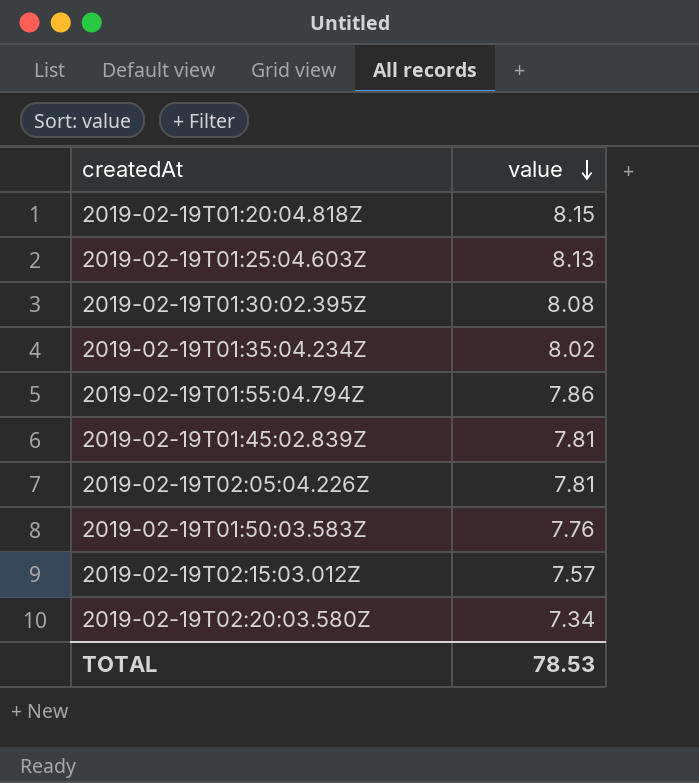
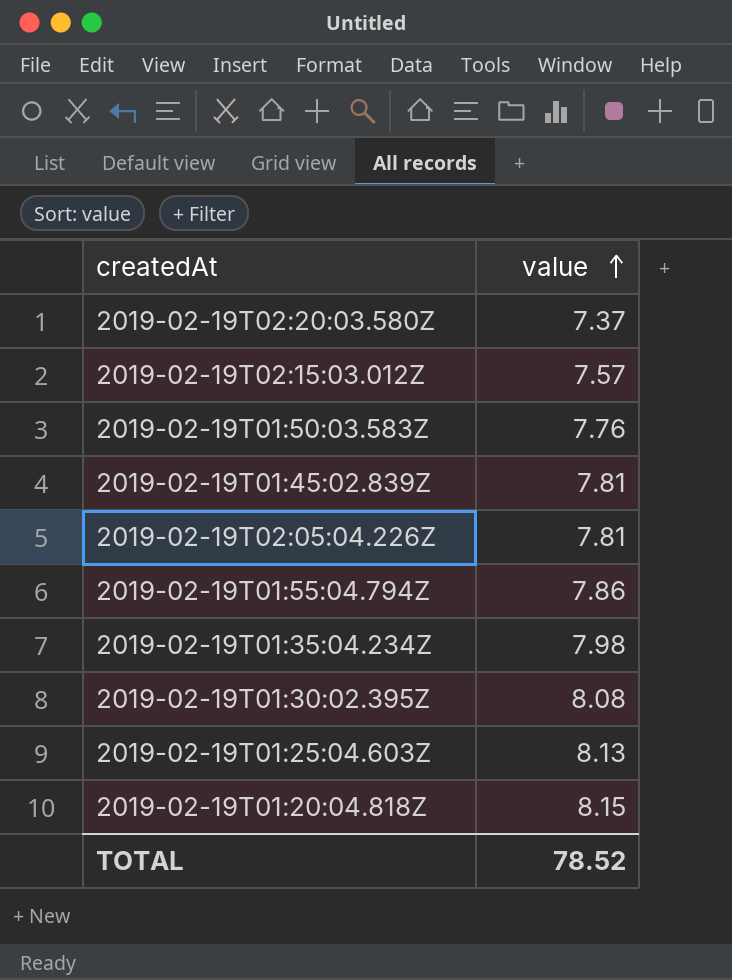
row order: value descending -> value ascending
2019-02-19T02:20:03.580Z | value: 7.34 -> 7.37
2019-02-19T01:35:04.234Z | value: 8.02 -> 7.98
TOTAL | value: 78.53 -> 78.52

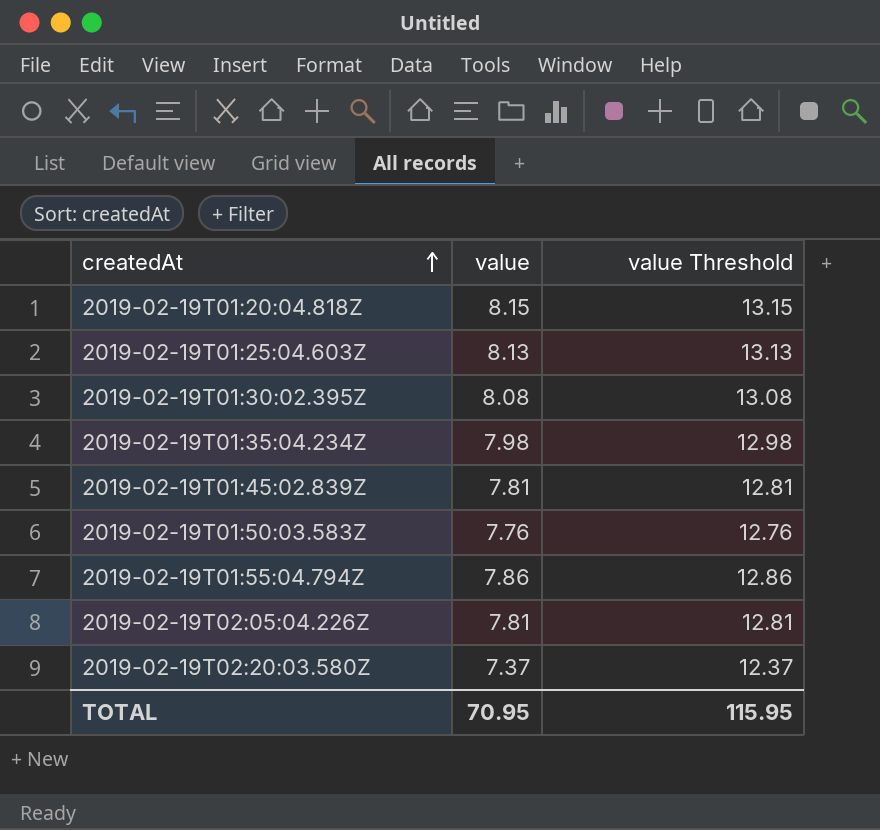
row order: value ascending -> createdAt ascending
column value Threshold | formula: none -> [value] + 5
row 2019-02-19T02:15:03.012Z: 7.57 -> none
TOTAL | value: 78.52 -> 70.95

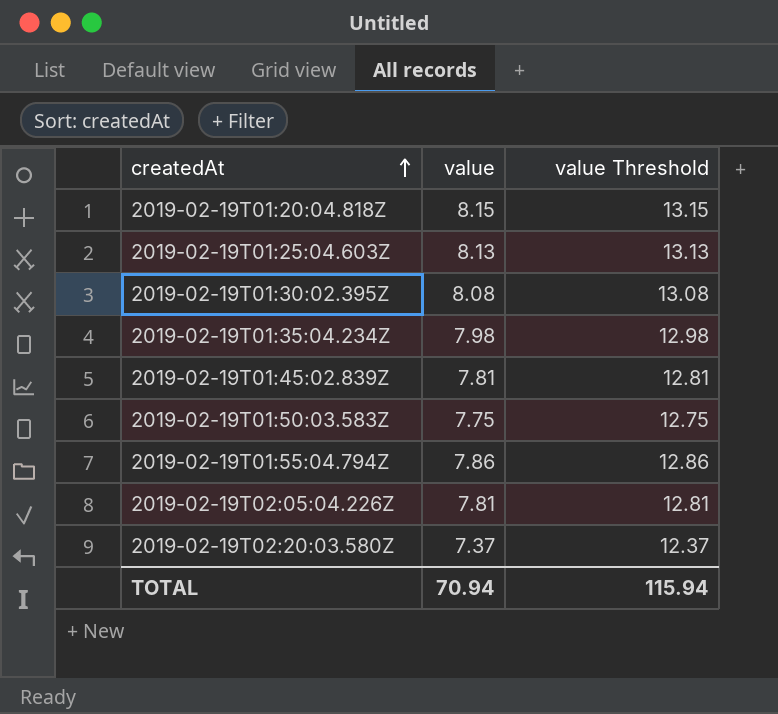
2019-02-19T01:50:03.583Z | value: 7.76 -> 7.75
2019-02-19T01:50:03.583Z | value Threshold: 12.76 -> 12.75
TOTAL | value: 70.95 -> 70.94
TOTAL | value Threshold: 115.95 -> 115.94

